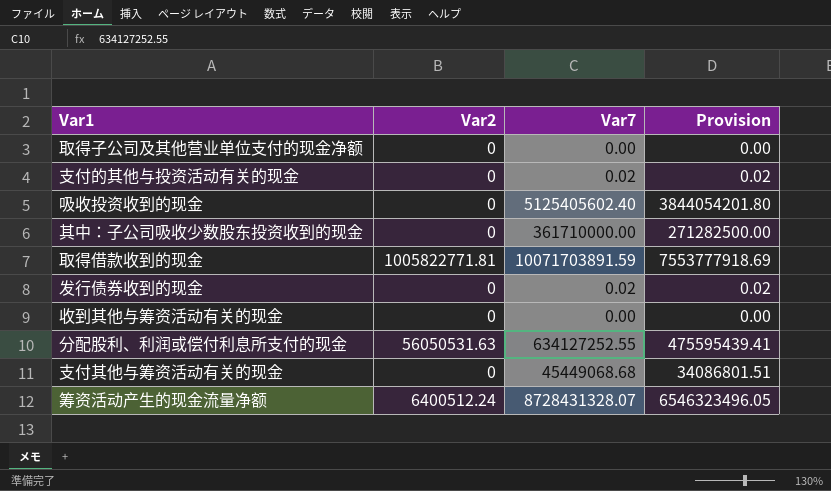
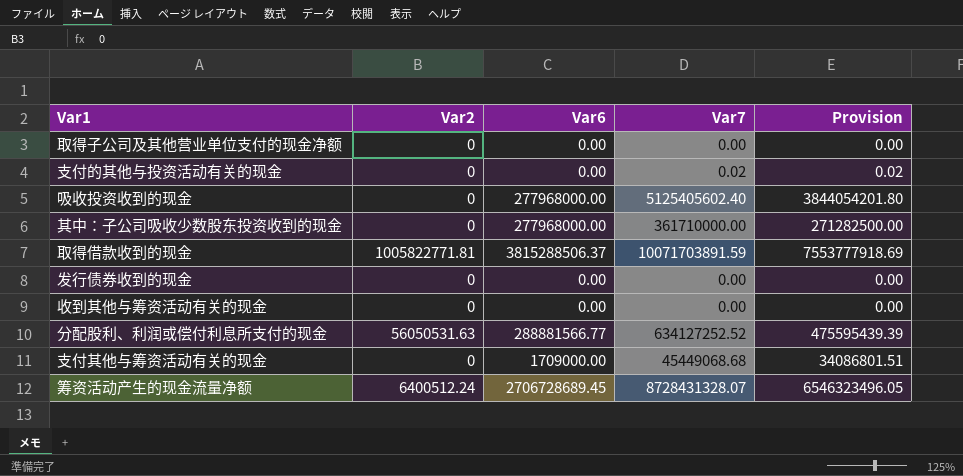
column Var6 | position: none -> 3
发行债券收到的现金 | Var7: 0.02 -> 0.00
发行债券收到的现金 | Provision: 0.02 -> 0.00
分配股利、利润或偿付利息所支付的现金 | Var7: 634127252.55 -> 634127252.52
分配股利、利润或偿付利息所支付的现金 | Provision: 475595439.41 -> 475595439.39

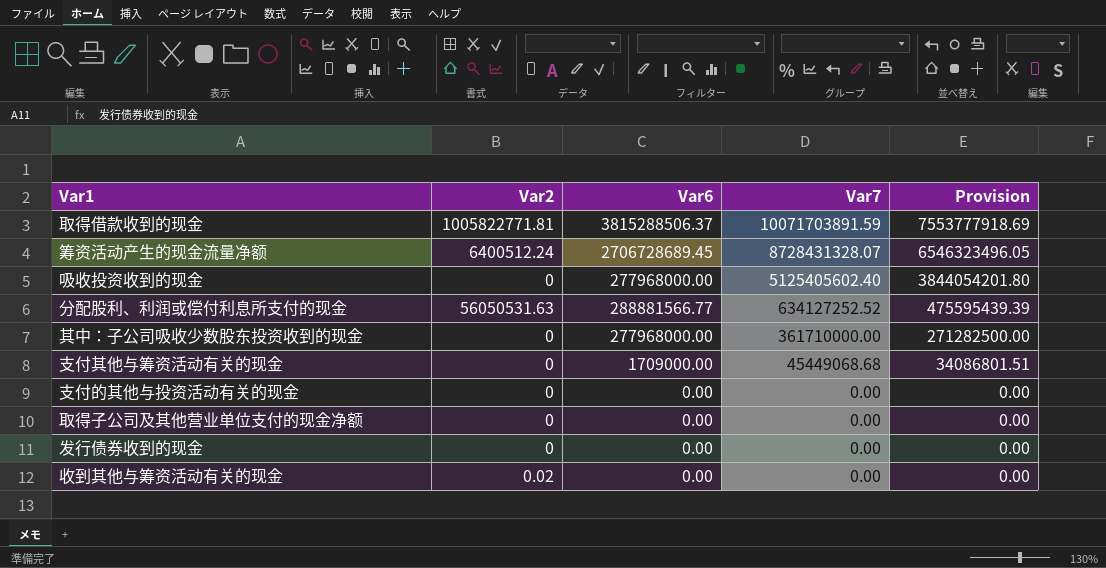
row order: none -> Var7 descending
支付的其他与投资活动有关的现金 | Var7: 0.02 -> 0.00
支付的其他与投资活动有关的现金 | Provision: 0.02 -> 0.00
收到其他与筹资活动有关的现金 | Var2: 0 -> 0.02

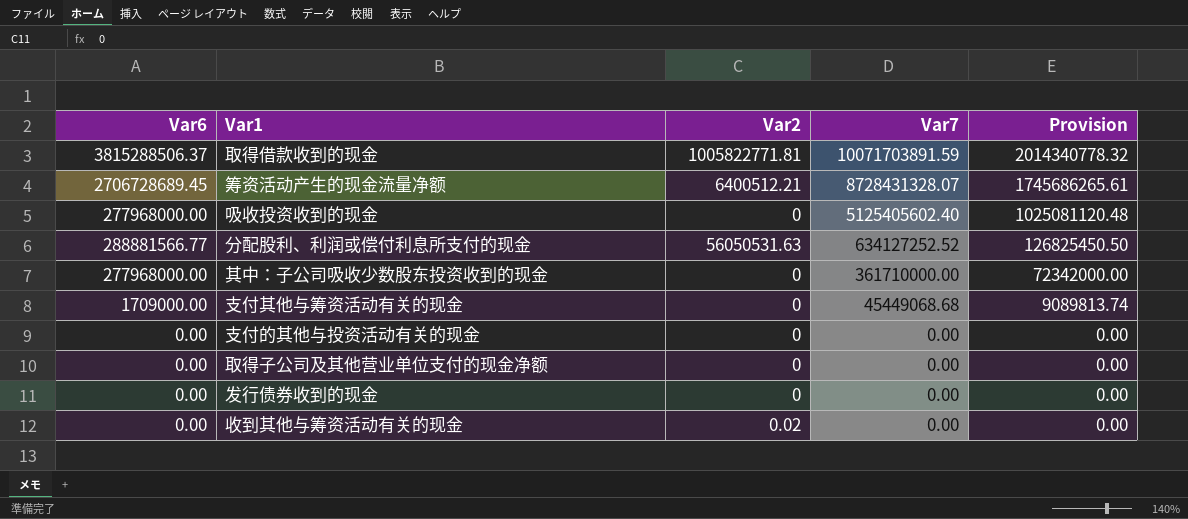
column Var6 | position: 3 -> 1
column Provision | formula: [Var7] * 0.75 -> [Var7] * 0.2
筹资活动产生的现金流量净额 | Var2: 6400512.24 -> 6400512.21

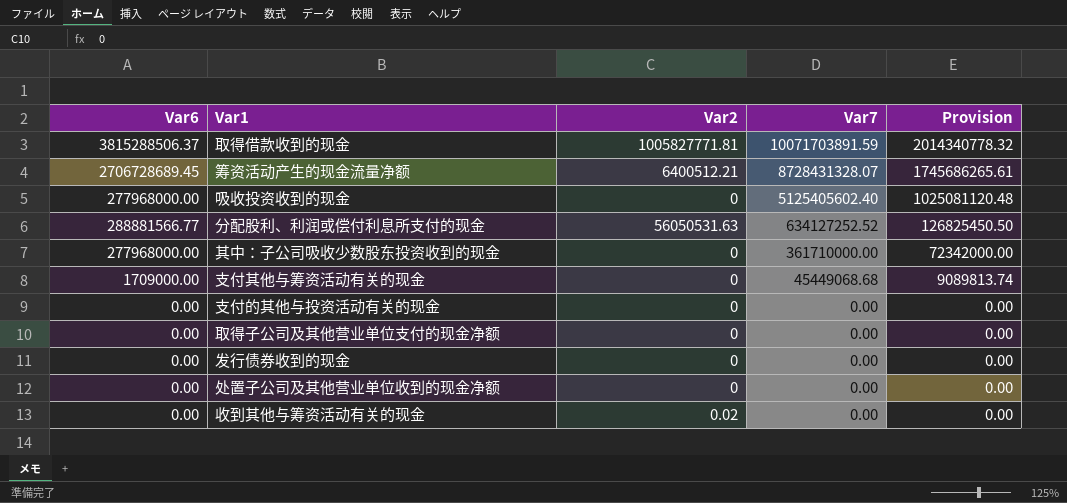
取得借款收到的现金 | Var2: 1005822771.81 -> 1005827771.81
row 处置子公司及其他营业单位收到的现金净额: none -> 0.00 | 0 | 0.00 | 0.00

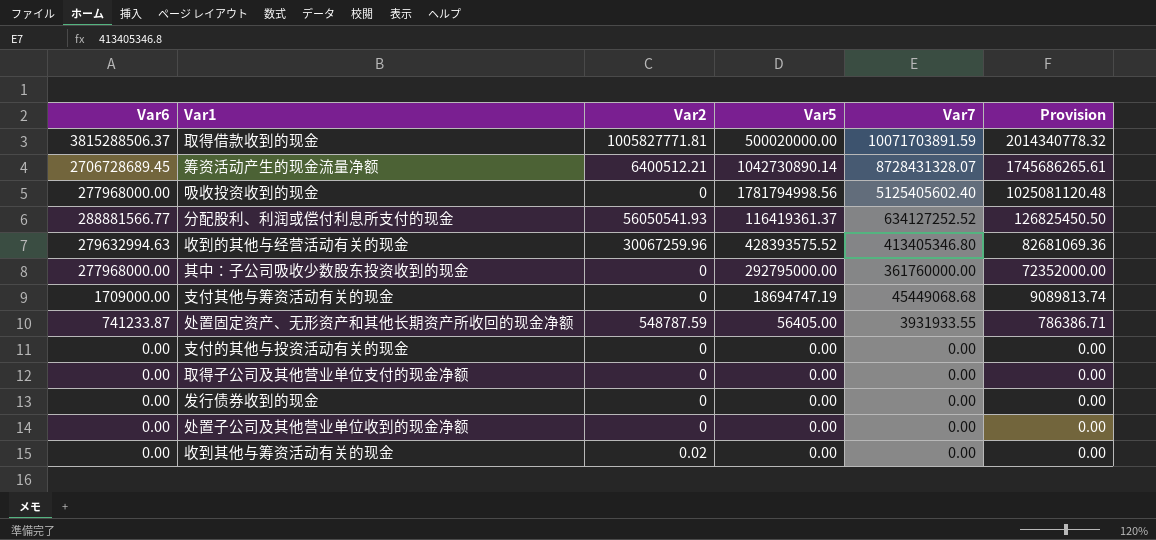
column Var5 | position: none -> 4
分配股利、利润或偿付利息所支付的现金 | Var2: 56050531.63 -> 56050541.93
row 收到的其他与经营活动有关的现金: none -> 279632994.63 | 30067259.96 | 428393575.52 | 413405346.80 | 82681069.36
其中：子公司吸收少数股东投资收到的现金 | Var7: 361710000.00 -> 361760000.00
其中：子公司吸收少数股东投资收到的现金 | Provision: 72342000.00 -> 72352000.00
row 处置固定资产、无形资产和其他长期资产所收回的现金净额: none -> 741233.87 | 548787.59 | 56405.00 | 3931933.55 | 786386.71

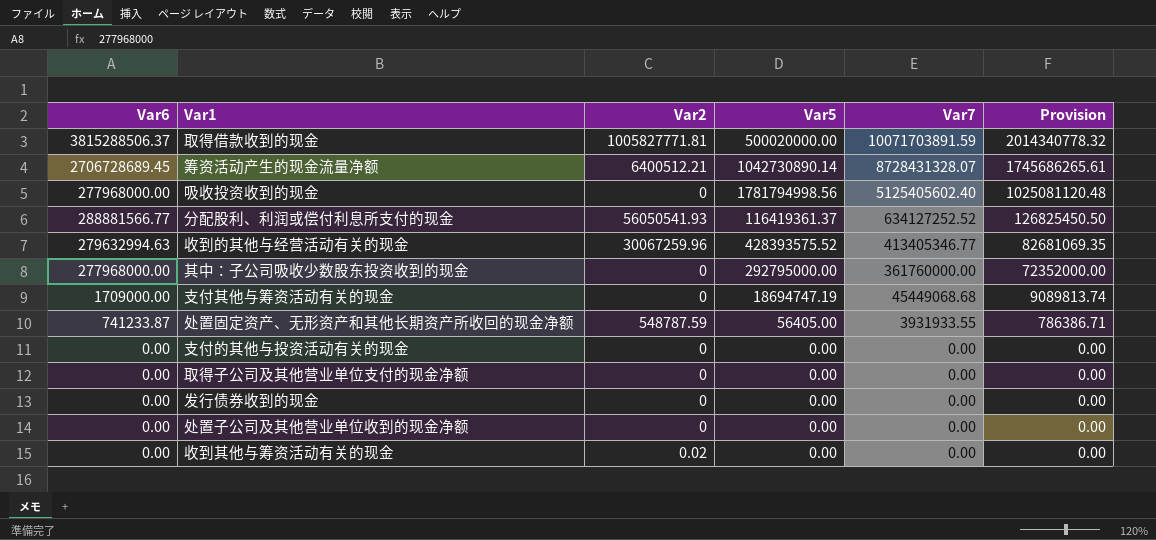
收到的其他与经营活动有关的现金 | Var7: 413405346.80 -> 413405346.77
收到的其他与经营活动有关的现金 | Provision: 82681069.36 -> 82681069.35

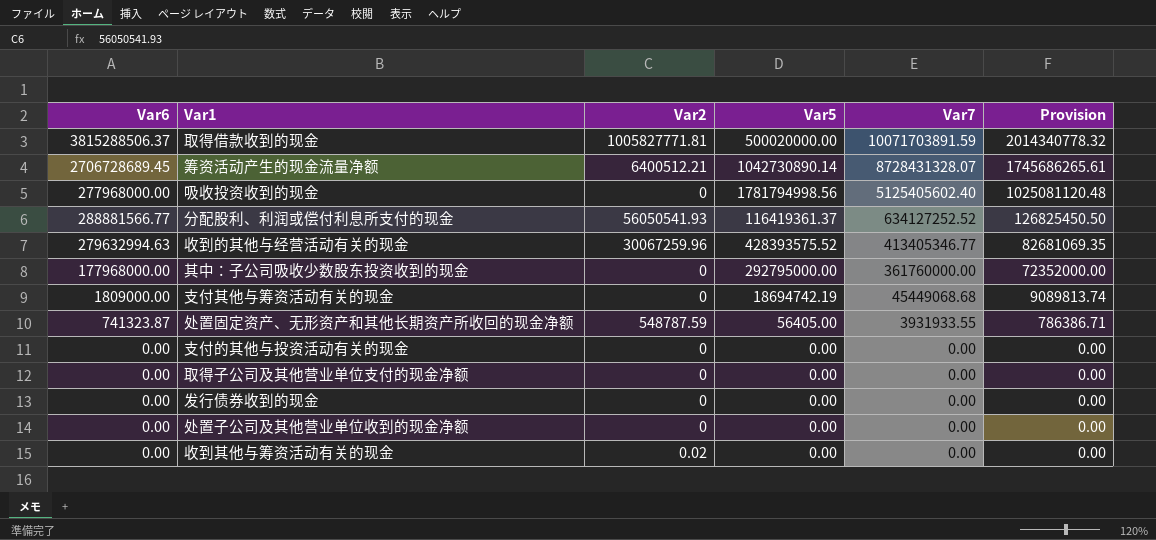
其中：子公司吸收少数股东投资收到的现金 | Var6: 277968000.00 -> 177968000.00
支付其他与筹资活动有关的现金 | Var6: 1709000.00 -> 1809000.00
支付其他与筹资活动有关的现金 | Var5: 18694747.19 -> 18694742.19
处置固定资产、无形资产和其他长期资产所收回的现金净额 | Var6: 741233.87 -> 741323.87

